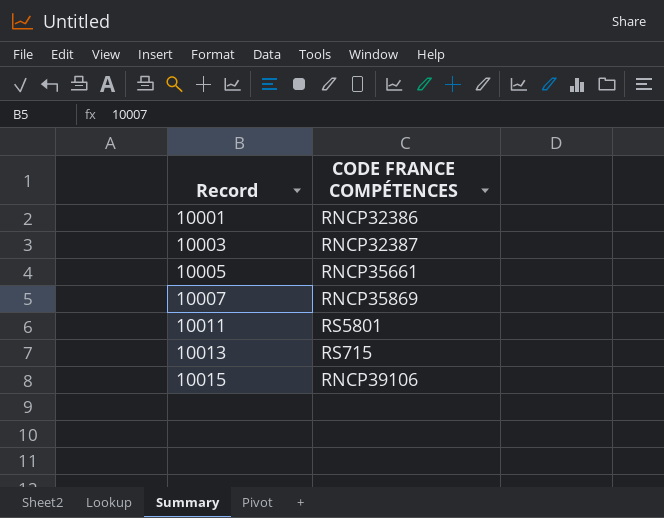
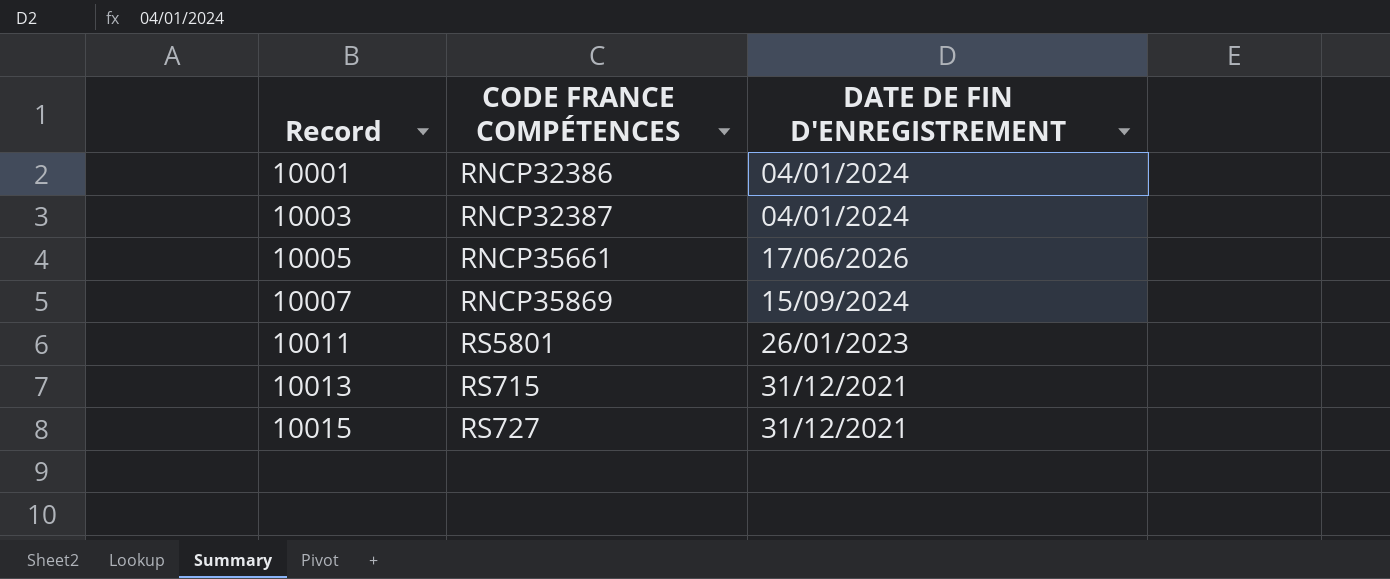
column DATE DE FIN D'ENREGISTREMENT | position: none -> 3
10015 | CODE FRANCE COMPÉTENCES: RNCP39106 -> RS727

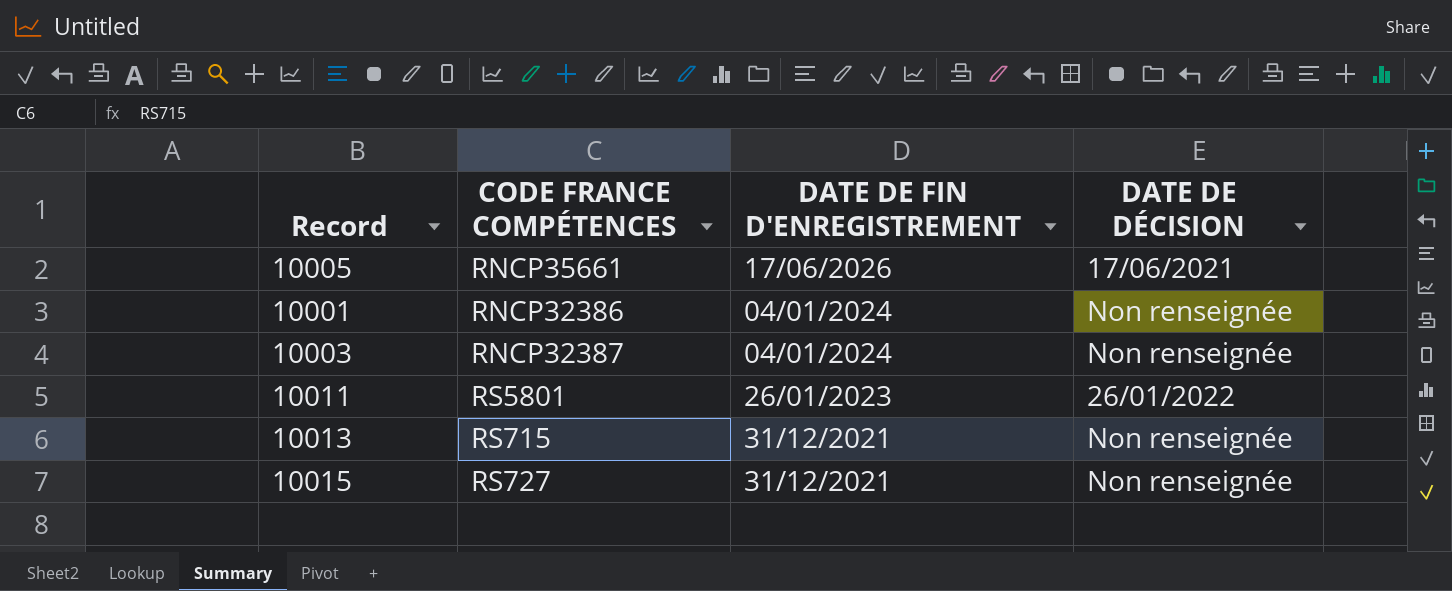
row order: Record ascending -> DATE DE FIN D'ENREGISTREMENT descending
column DATE DE DÉCISION | position: none -> 4
row 10007: RNCP35869 | 15/09/2024 -> none

